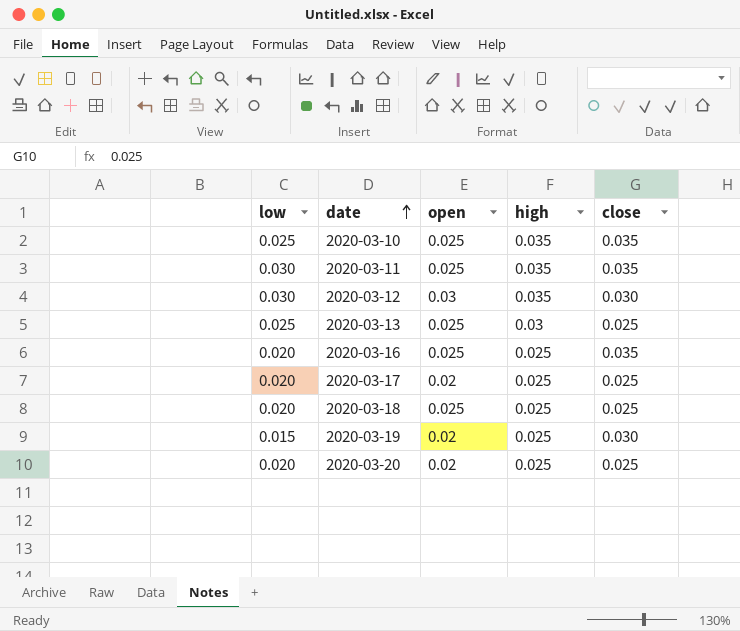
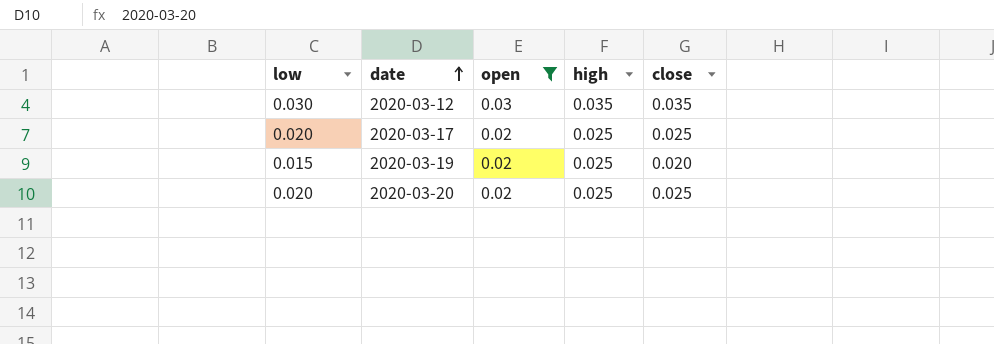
filter: none -> open != 0.025
2020-03-12 | close: 0.030 -> 0.035
2020-03-19 | close: 0.030 -> 0.020

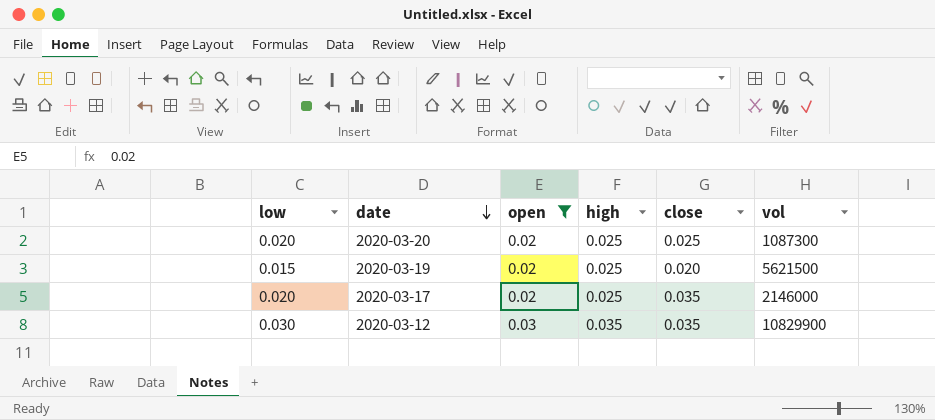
row order: date ascending -> date descending
column vol | position: none -> 6
2020-03-17 | close: 0.025 -> 0.035

